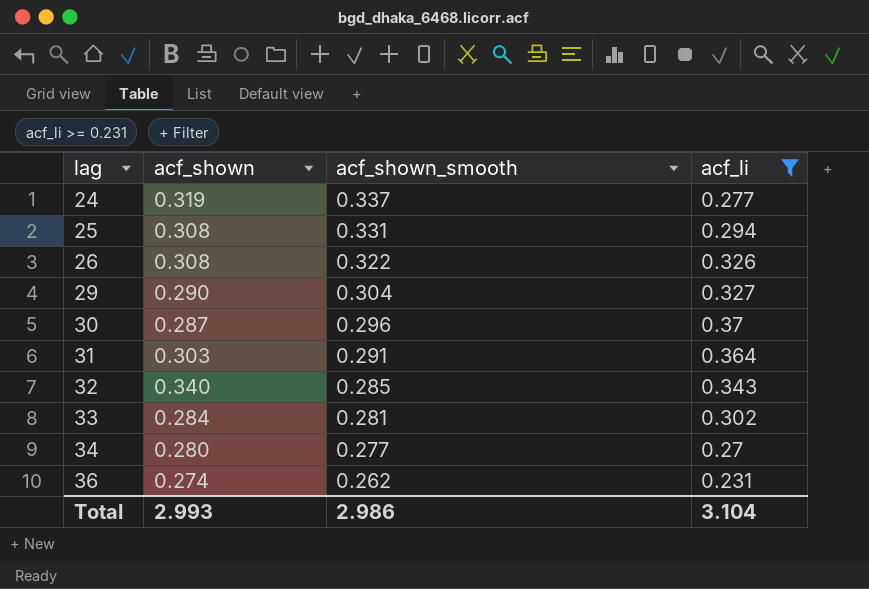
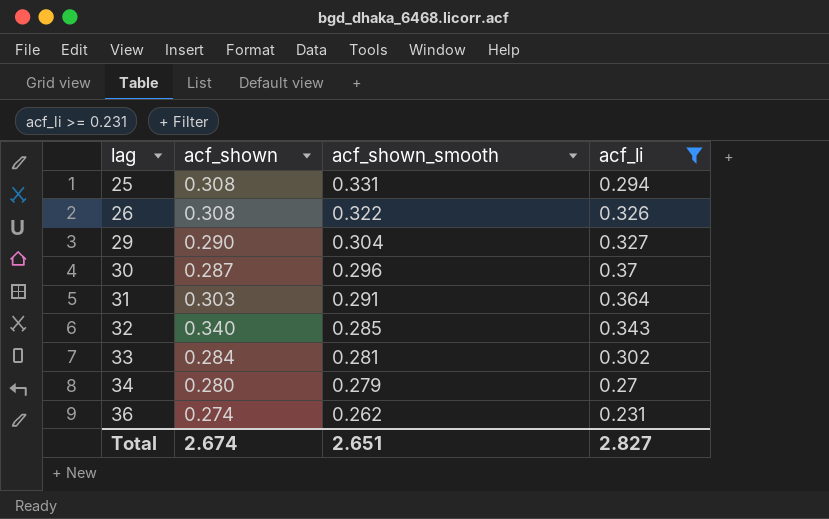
row 24: 0.319 | 0.337 | 0.277 -> none
34 | acf_shown_smooth: 0.277 -> 0.279
Total | acf_shown: 2.993 -> 2.674
Total | acf_shown_smooth: 2.986 -> 2.651
Total | acf_li: 3.104 -> 2.827

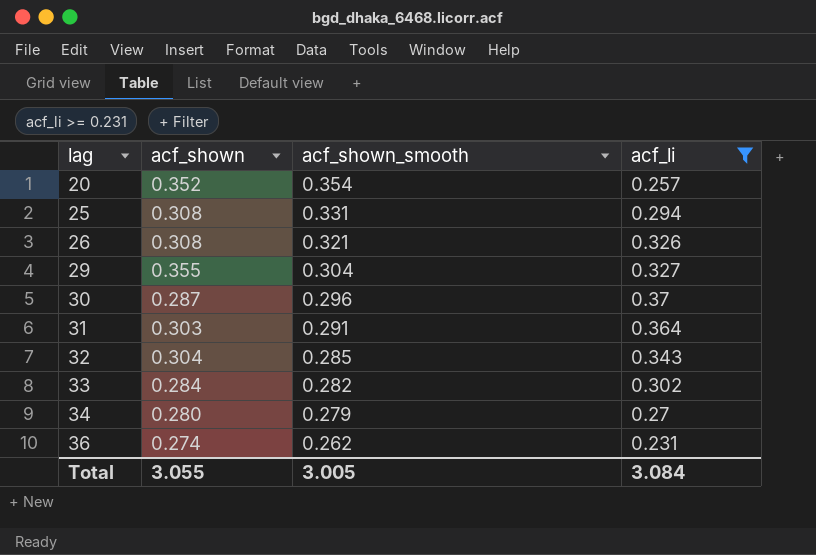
row 20: none -> 0.352 | 0.354 | 0.257
26 | acf_shown_smooth: 0.322 -> 0.321
29 | acf_shown: 0.290 -> 0.355
32 | acf_shown: 0.340 -> 0.304
33 | acf_shown_smooth: 0.281 -> 0.282
Total | acf_shown: 2.674 -> 3.055
Total | acf_shown_smooth: 2.651 -> 3.005
Total | acf_li: 2.827 -> 3.084

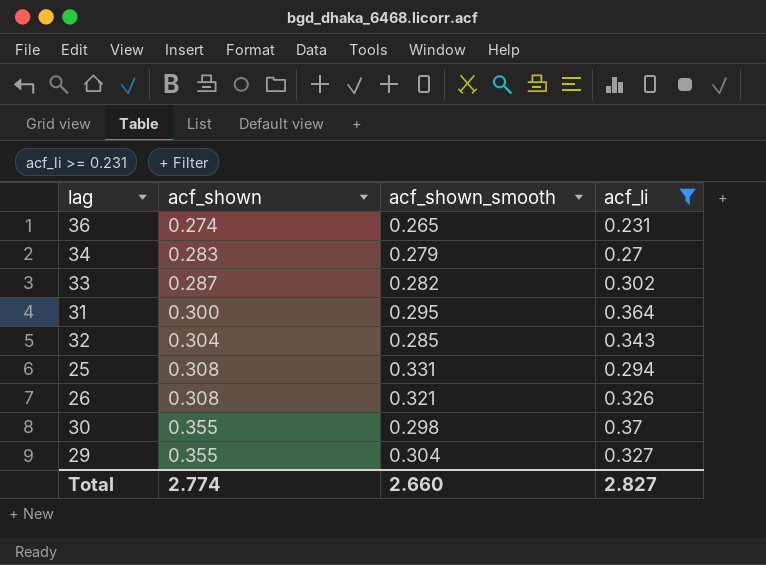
row order: lag ascending -> acf_shown ascending
row 20: 0.352 | 0.354 | 0.257 -> none
36 | acf_shown_smooth: 0.262 -> 0.265
34 | acf_shown: 0.280 -> 0.283
33 | acf_shown: 0.284 -> 0.287
31 | acf_shown: 0.303 -> 0.300
31 | acf_shown_smooth: 0.291 -> 0.295
30 | acf_shown: 0.287 -> 0.355
30 | acf_shown_smooth: 0.296 -> 0.298
Total | acf_shown: 3.055 -> 2.774
Total | acf_shown_smooth: 3.005 -> 2.660
Total | acf_li: 3.084 -> 2.827

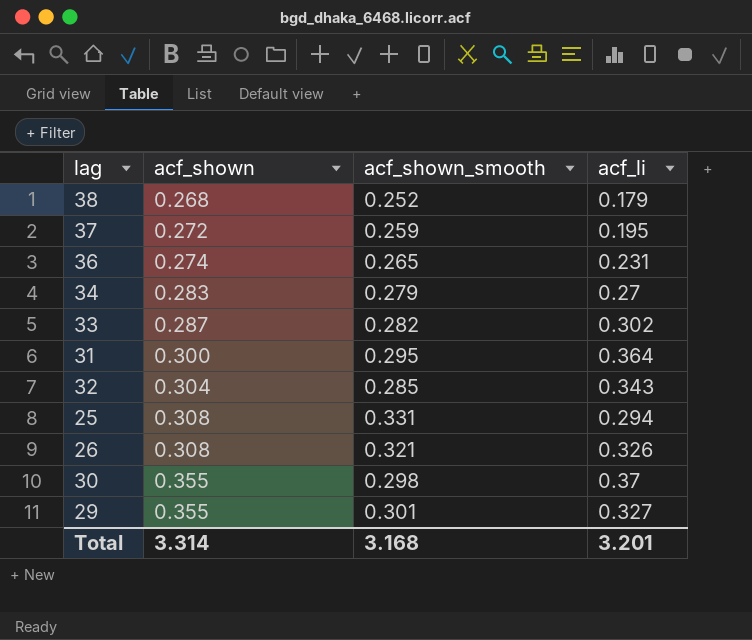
filter: acf_li >= 0.231 -> none
29 | acf_shown_smooth: 0.304 -> 0.301
Total | acf_shown: 2.774 -> 3.314
Total | acf_shown_smooth: 2.660 -> 3.168
Total | acf_li: 2.827 -> 3.201

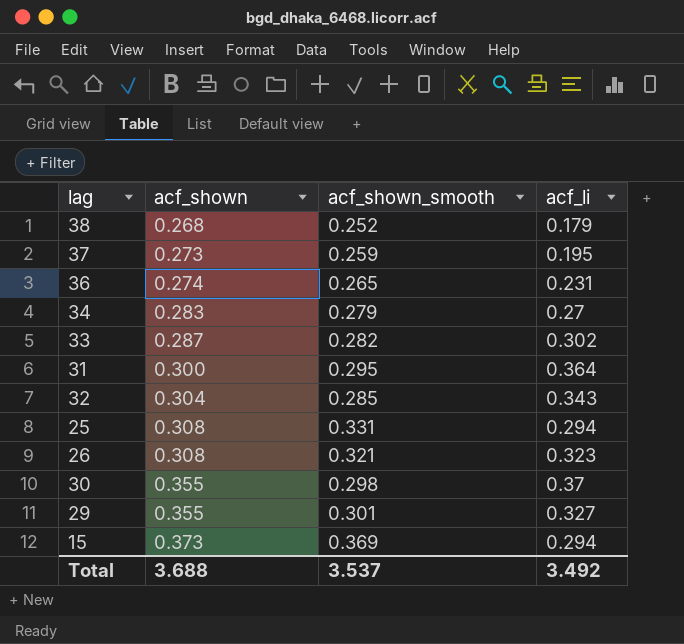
37 | acf_shown: 0.272 -> 0.273
26 | acf_li: 0.326 -> 0.323
row 15: none -> 0.373 | 0.369 | 0.294
Total | acf_shown: 3.314 -> 3.688
Total | acf_shown_smooth: 3.168 -> 3.537
Total | acf_li: 3.201 -> 3.492

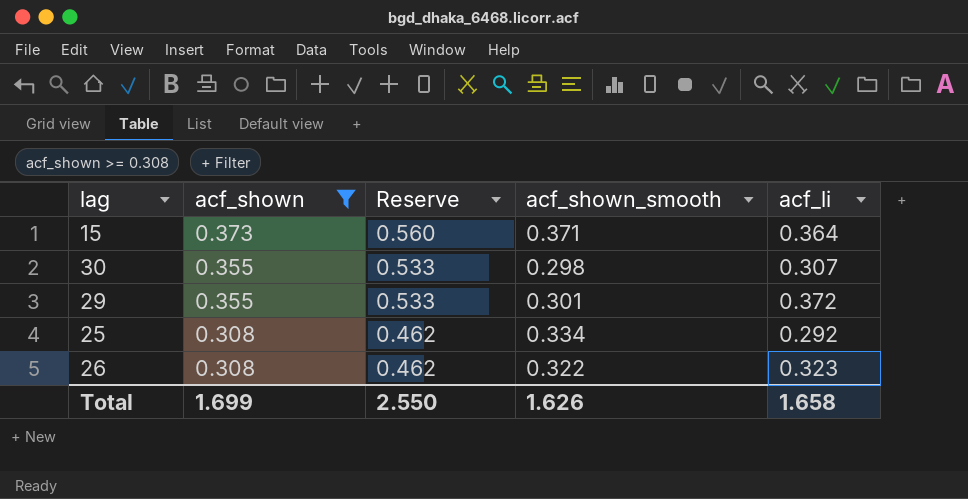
filter: none -> acf_shown >= 0.308
row order: acf_shown ascending -> acf_shown descending
column Reserve | formula: none -> [acf_shown] * 1.5
15 | acf_shown_smooth: 0.369 -> 0.371
15 | acf_li: 0.294 -> 0.364
30 | acf_li: 0.37 -> 0.307
29 | acf_li: 0.327 -> 0.372
25 | acf_shown_smooth: 0.331 -> 0.334
25 | acf_li: 0.294 -> 0.292
26 | acf_shown_smooth: 0.321 -> 0.322
Total | acf_shown: 3.688 -> 1.699
Total | acf_shown_smooth: 3.537 -> 1.626
Total | acf_li: 3.492 -> 1.658

